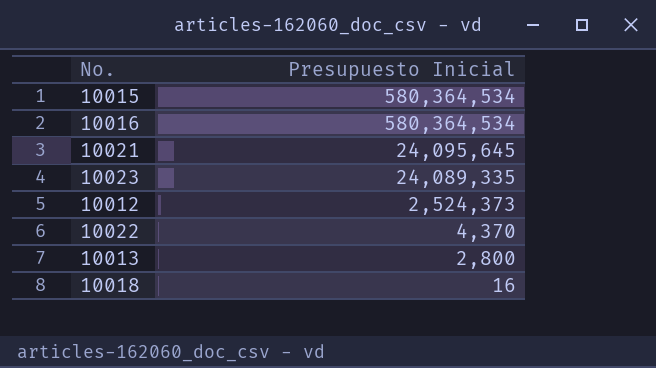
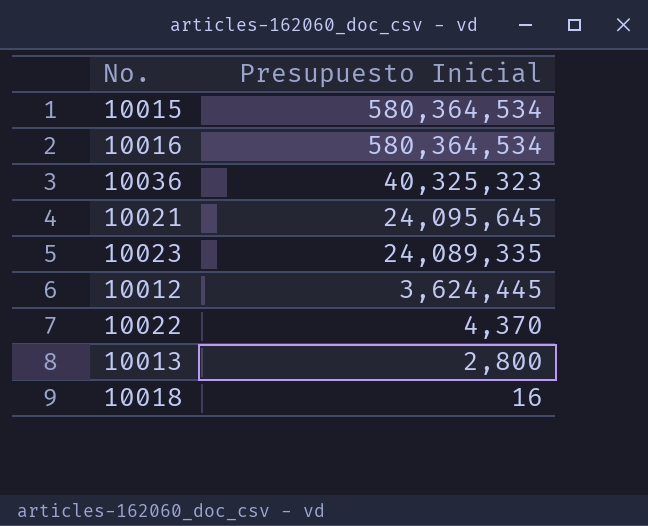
row 10036: none -> 40,325,323
10012 | Presupuesto Inicial: 2,524,373 -> 3,624,445

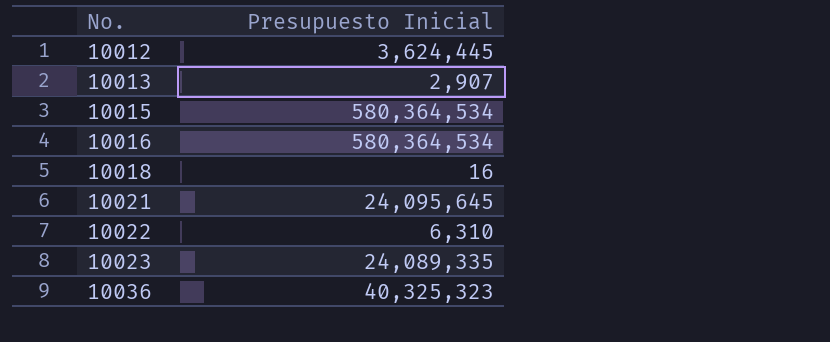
row order: Presupuesto Inicial descending -> No. ascending
10013 | Presupuesto Inicial: 2,800 -> 2,907
10022 | Presupuesto Inicial: 4,370 -> 6,310

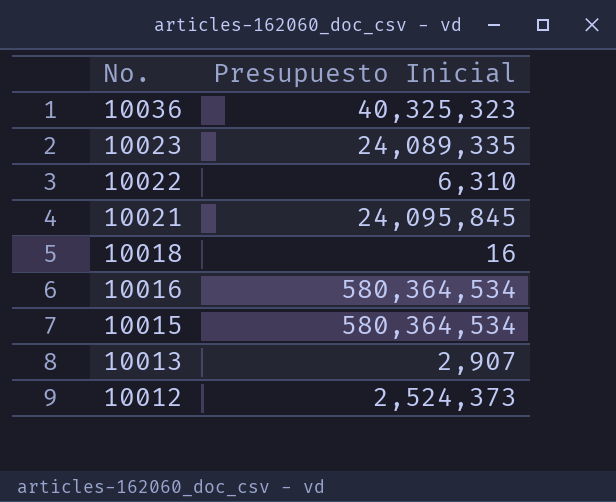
row order: No. ascending -> No. descending
10021 | Presupuesto Inicial: 24,095,645 -> 24,095,845
10012 | Presupuesto Inicial: 3,624,445 -> 2,524,373

